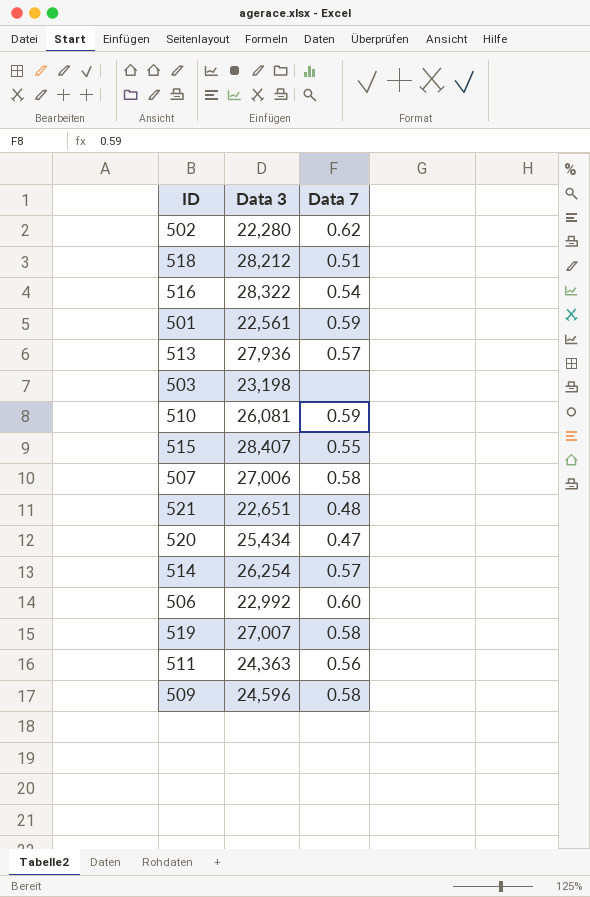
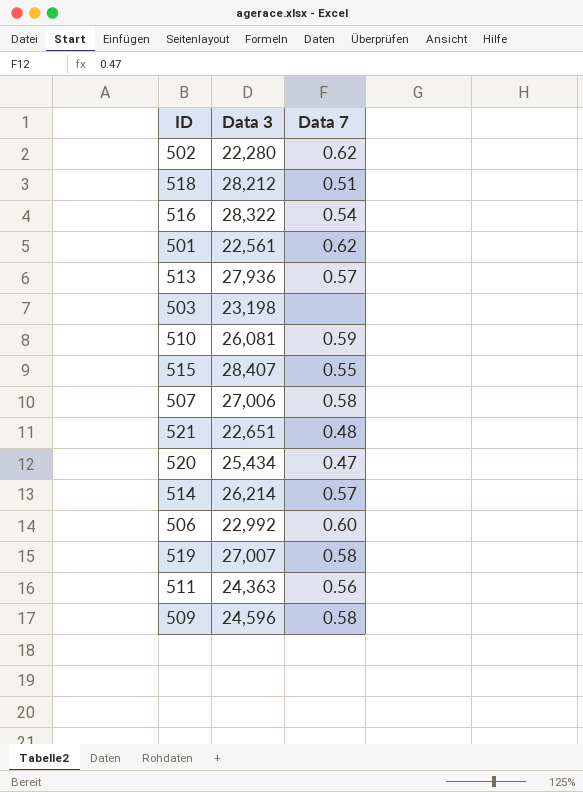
501 | Data 7: 0.59 -> 0.62
514 | Data 3: 26,254 -> 26,214

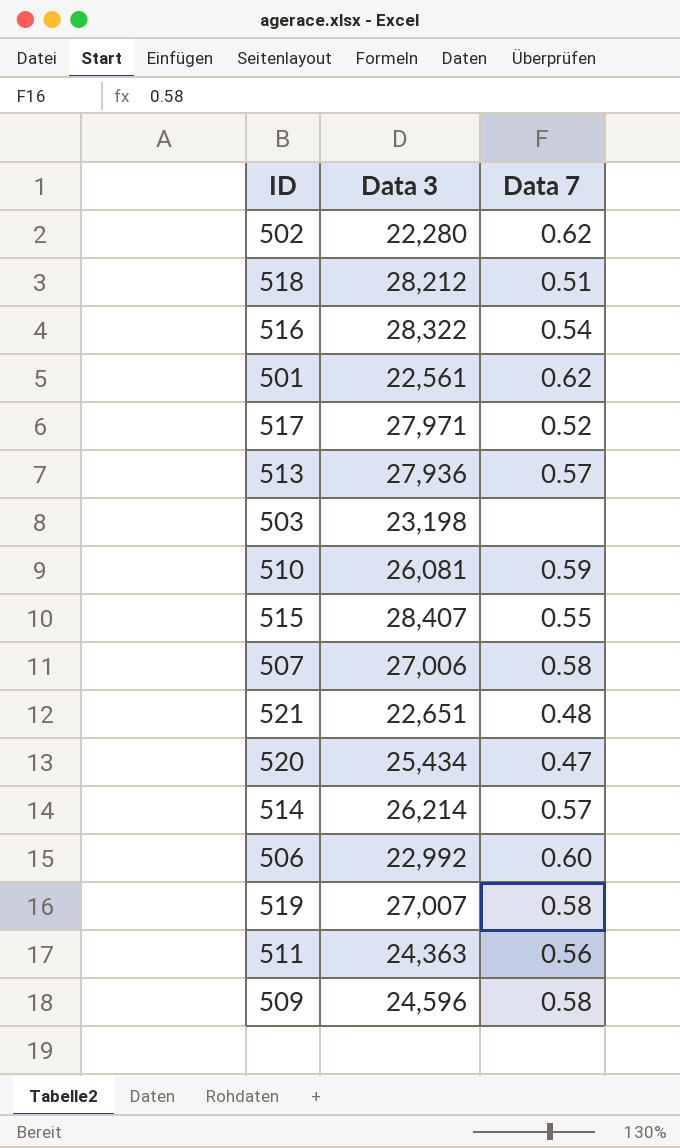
row 517: none -> 27,971 | 0.52

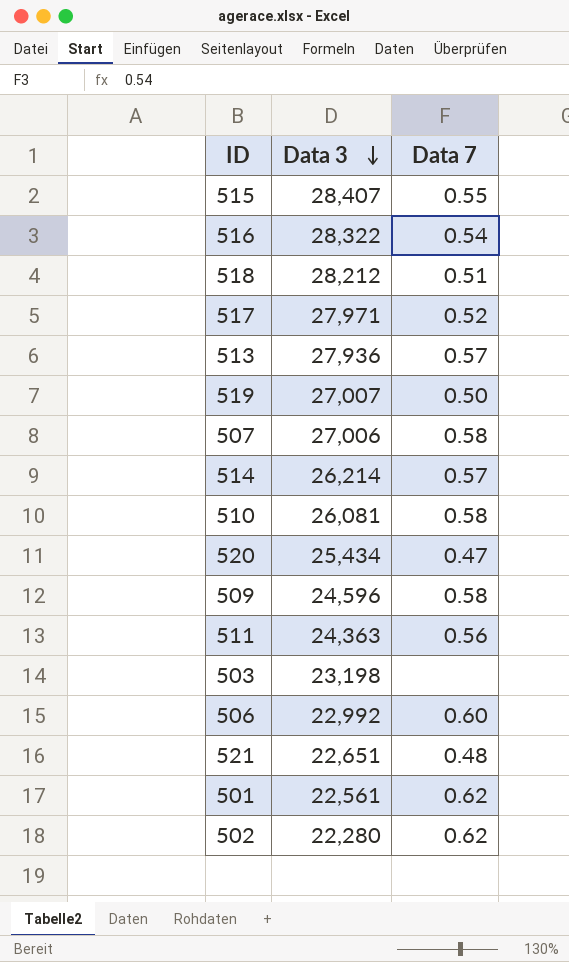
row order: none -> Data 3 descending
519 | Data 7: 0.58 -> 0.50
510 | Data 7: 0.59 -> 0.58

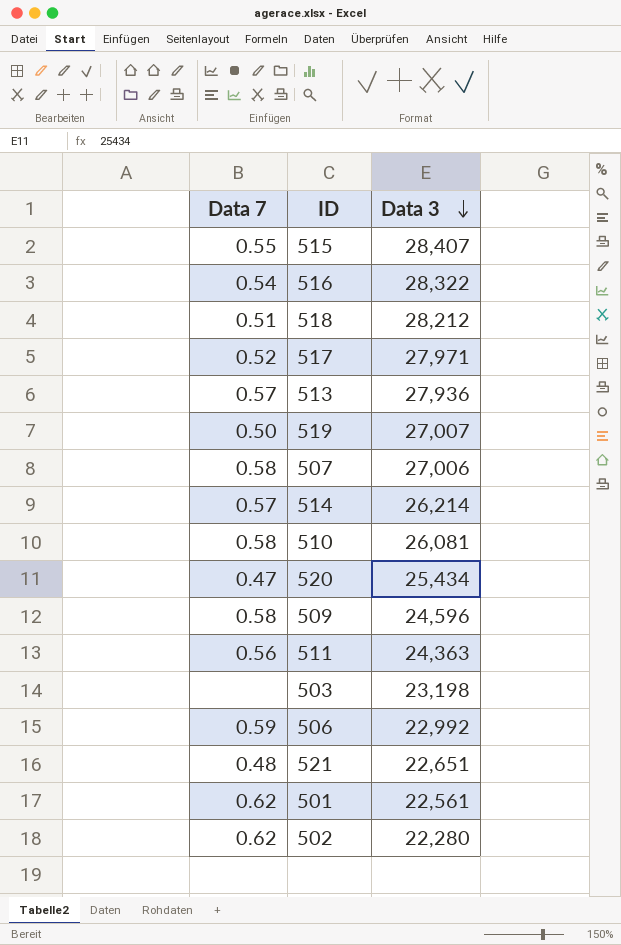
column Data 7 | position: 3 -> 1
506 | Data 7: 0.60 -> 0.59

